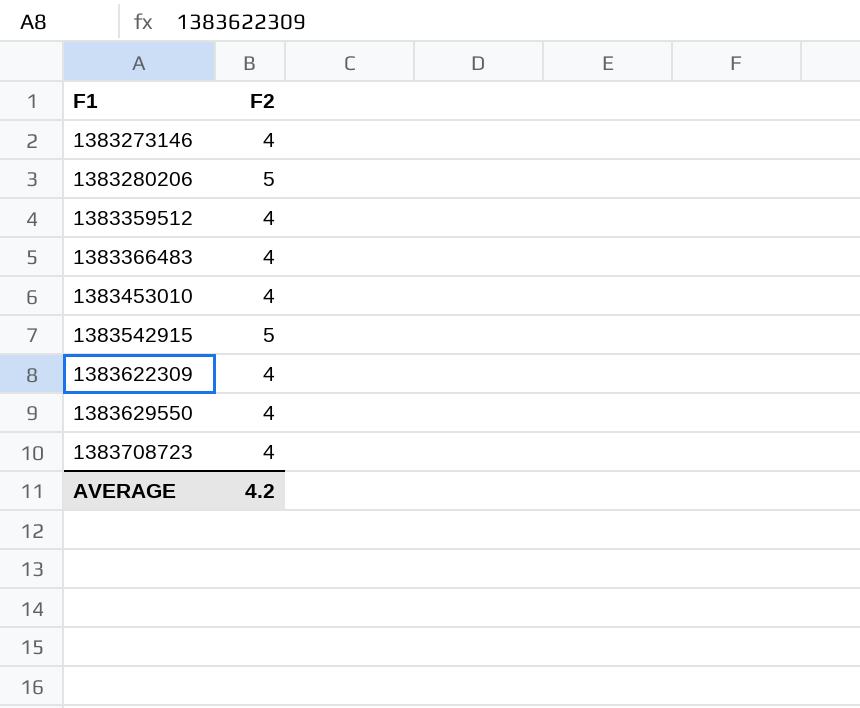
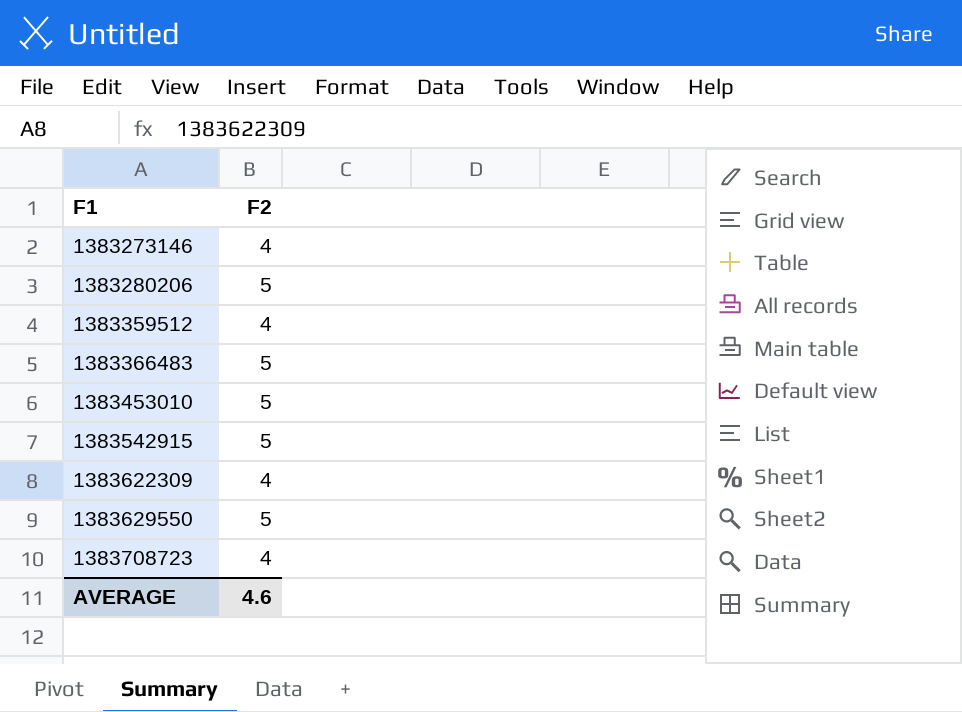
1383366483 | F2: 4 -> 5
1383453010 | F2: 4 -> 5
1383629550 | F2: 4 -> 5
AVERAGE | F2: 4.2 -> 4.6

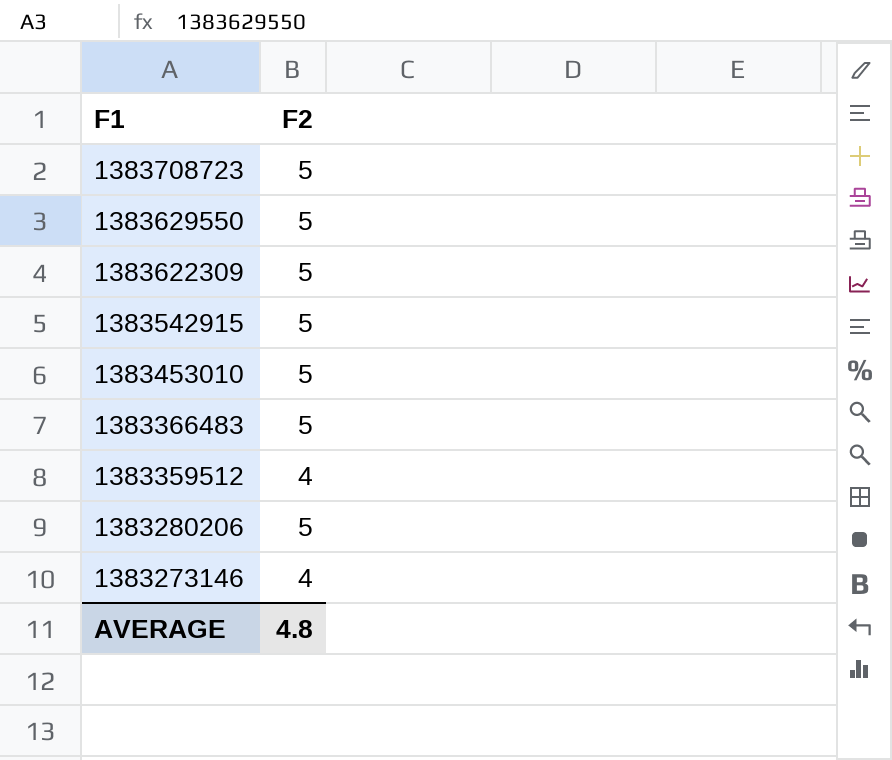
row order: F1 ascending -> F1 descending
1383708723 | F2: 4 -> 5
1383622309 | F2: 4 -> 5
AVERAGE | F2: 4.6 -> 4.8

